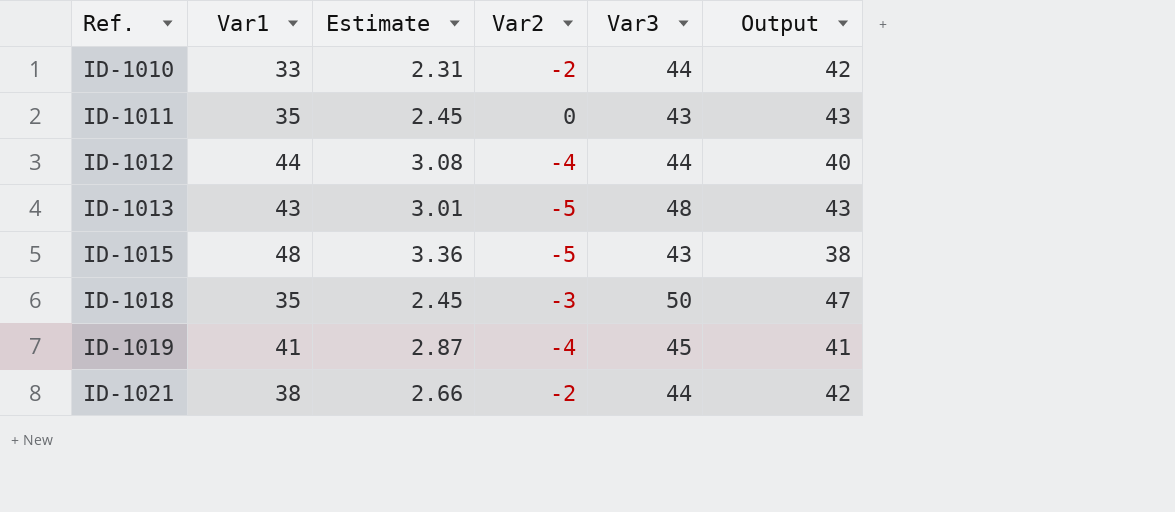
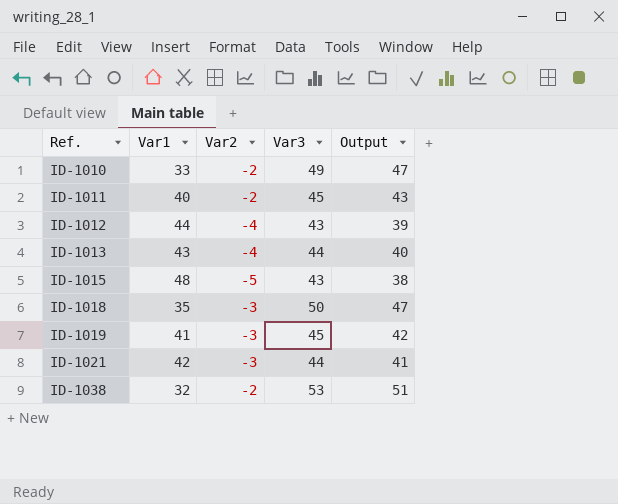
column Estimate | formula: [Var1] * 0.07 -> none
ID-1010 | Var3: 44 -> 49
ID-1010 | Output: 42 -> 47
ID-1011 | Var1: 35 -> 40
ID-1011 | Var2: 0 -> -2
ID-1011 | Var3: 43 -> 45
ID-1012 | Var3: 44 -> 43
ID-1012 | Output: 40 -> 39
ID-1013 | Var2: -5 -> -4
ID-1013 | Var3: 48 -> 44
ID-1013 | Output: 43 -> 40
ID-1019 | Var2: -4 -> -3
ID-1019 | Output: 41 -> 42
ID-1021 | Var1: 38 -> 42
ID-1021 | Var2: -2 -> -3
ID-1021 | Output: 42 -> 41
row ID-1038: none -> 32 | -2 | 53 | 51

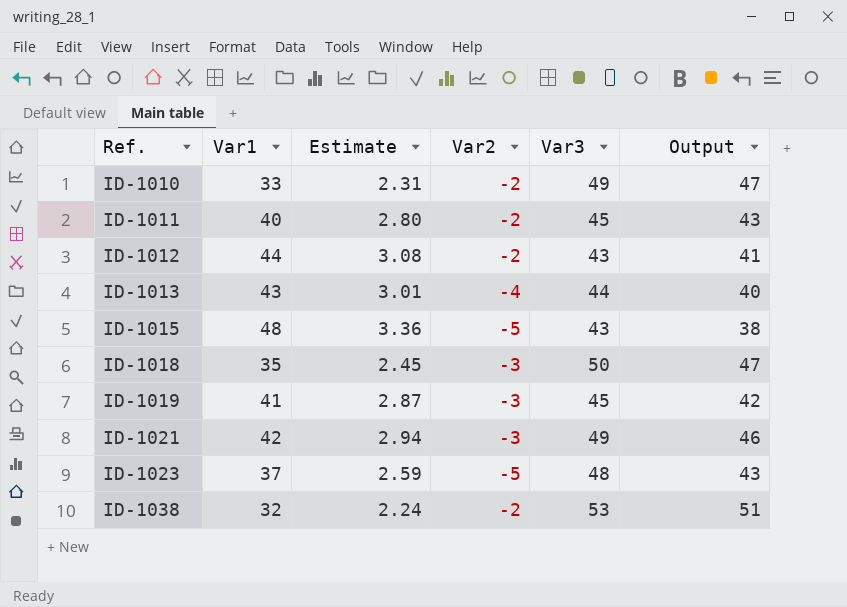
column Estimate | formula: none -> [Var1] * 0.07
ID-1012 | Var2: -4 -> -2
ID-1012 | Output: 39 -> 41
ID-1021 | Var3: 44 -> 49
ID-1021 | Output: 41 -> 46
row ID-1023: none -> 37 | 2.59 | -5 | 48 | 43

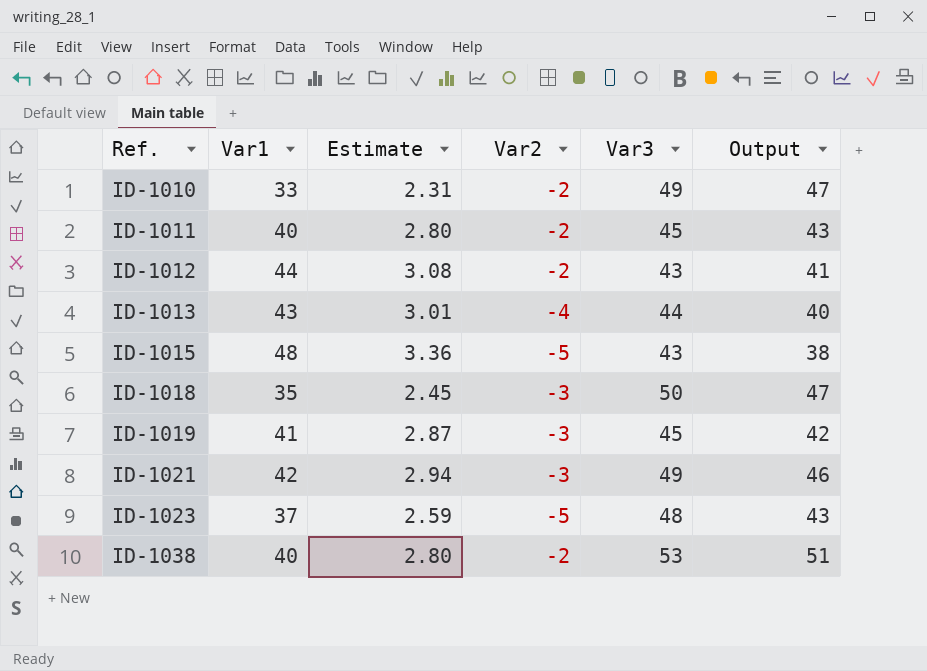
ID-1038 | Var1: 32 -> 40
ID-1038 | Estimate: 2.24 -> 2.80

